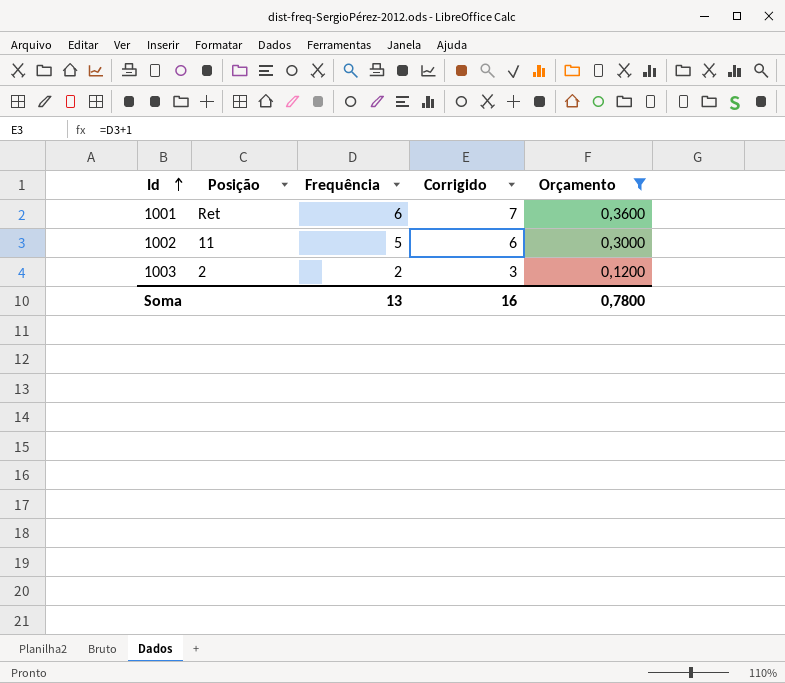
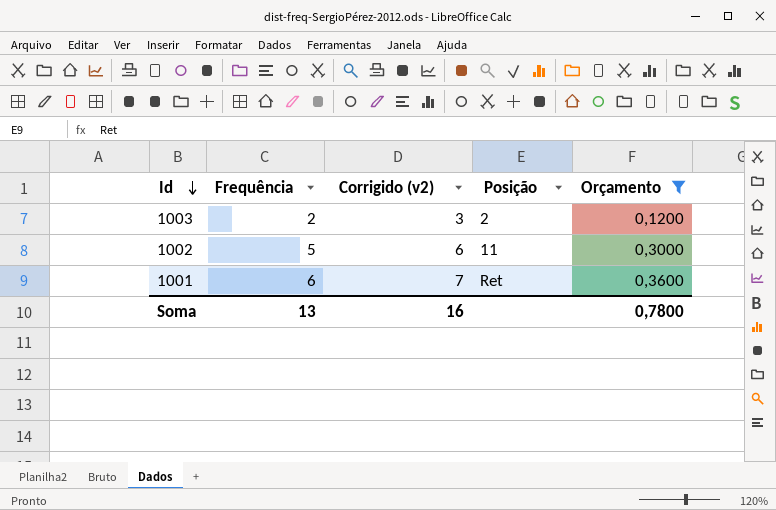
row order: Id ascending -> Id descending
column name: Corrigido -> Corrigido (v2)
column Posição | position: 2 -> 4

